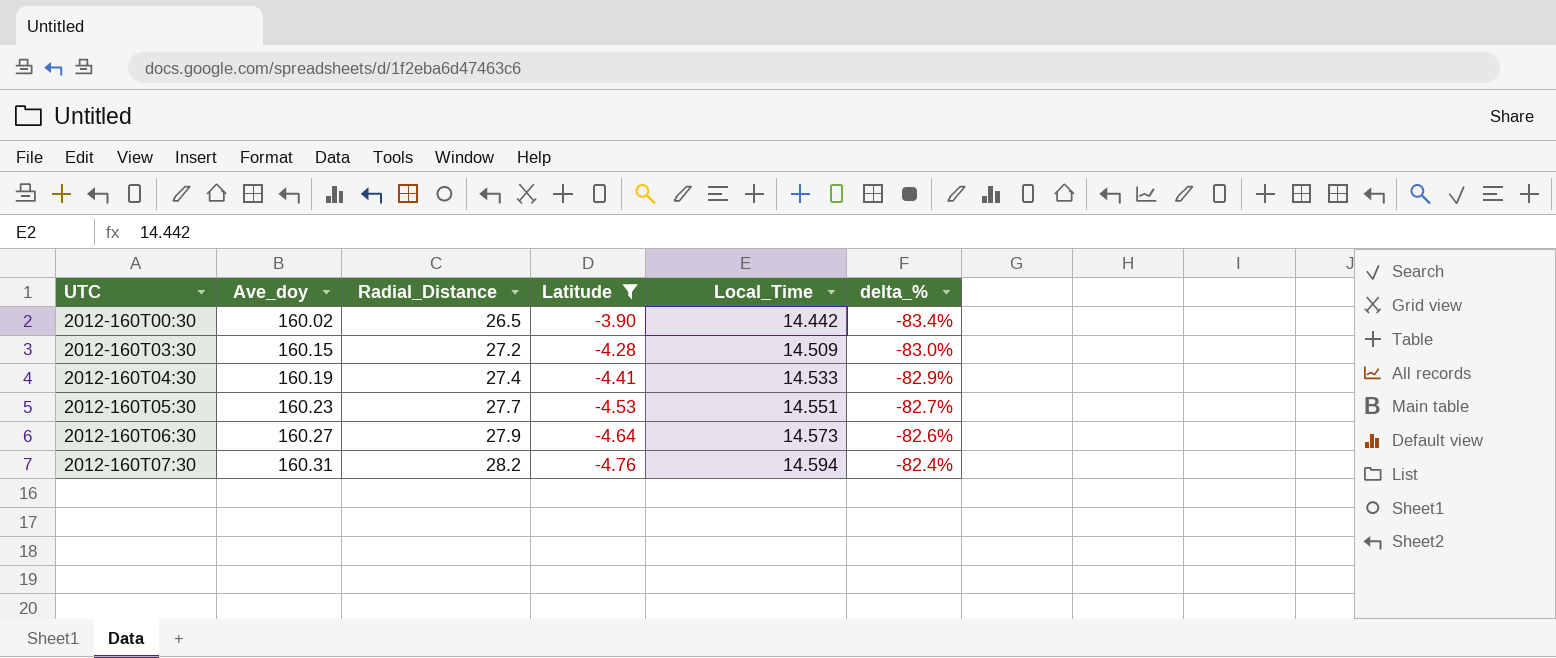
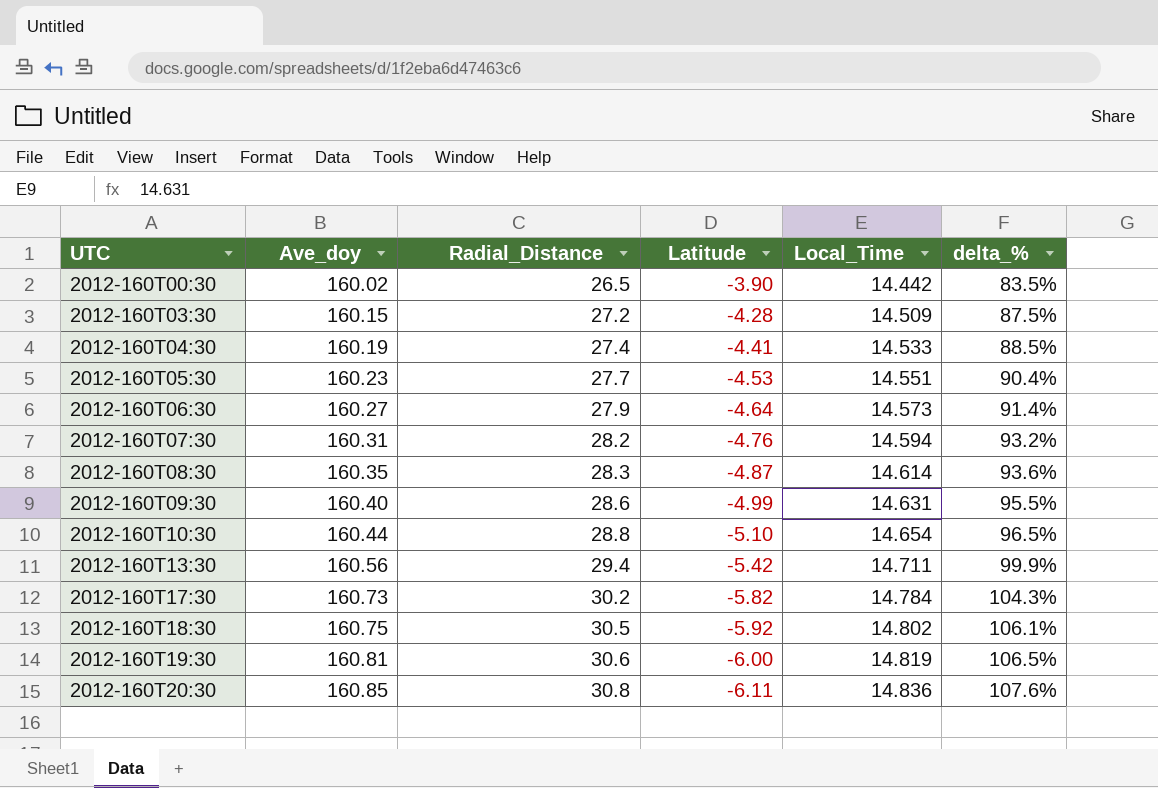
filter: Latitude >= -4.76 -> none
column delta_% | formula: ([Radial_Distance] - [Ave_doy]) / [Ave_doy] -> ([Radial_Distance] - [Local_Time]) / [Local_Time]

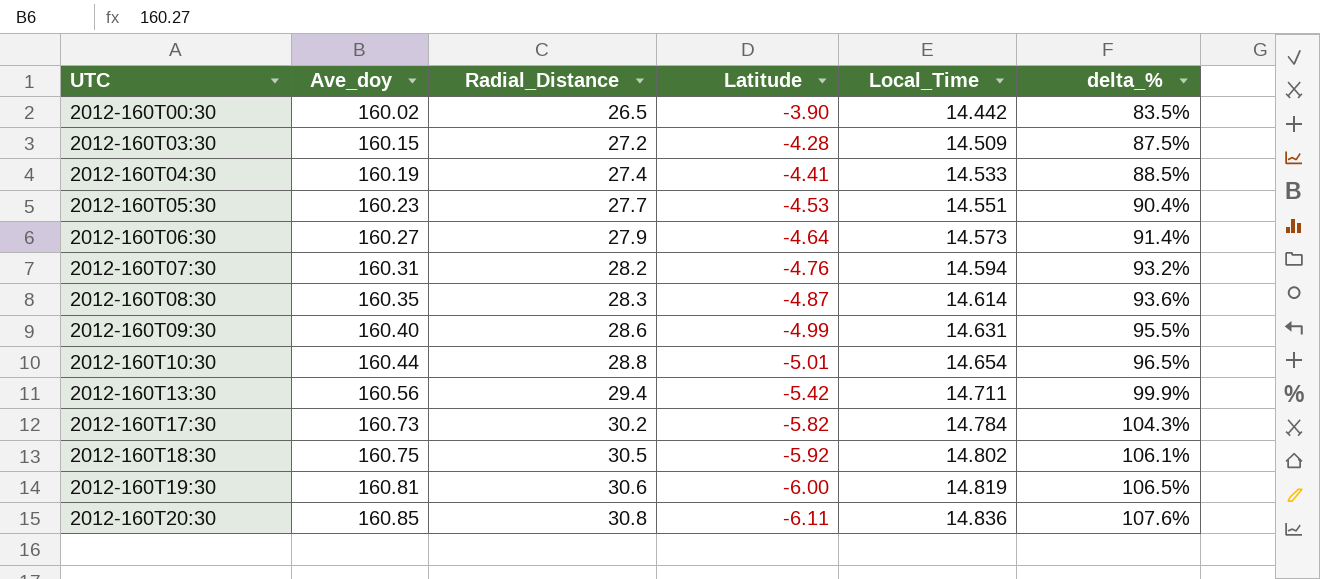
2012-160T10:30 | Latitude: -5.10 -> -5.01

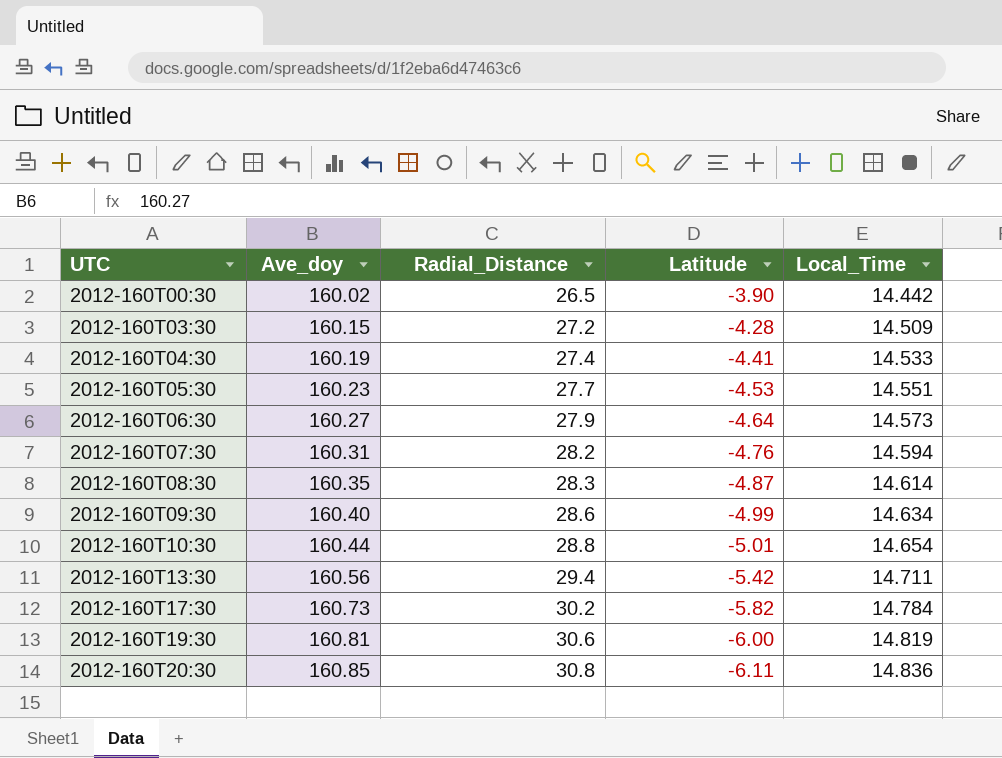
column delta_% | formula: ([Radial_Distance] - [Local_Time]) / [Local_Time] -> none
row 2012-160T18:30: 160.75 | 30.5 | -5.92 | 14.802 | 106.1% -> none
2012-160T09:30 | Local_Time: 14.631 -> 14.634

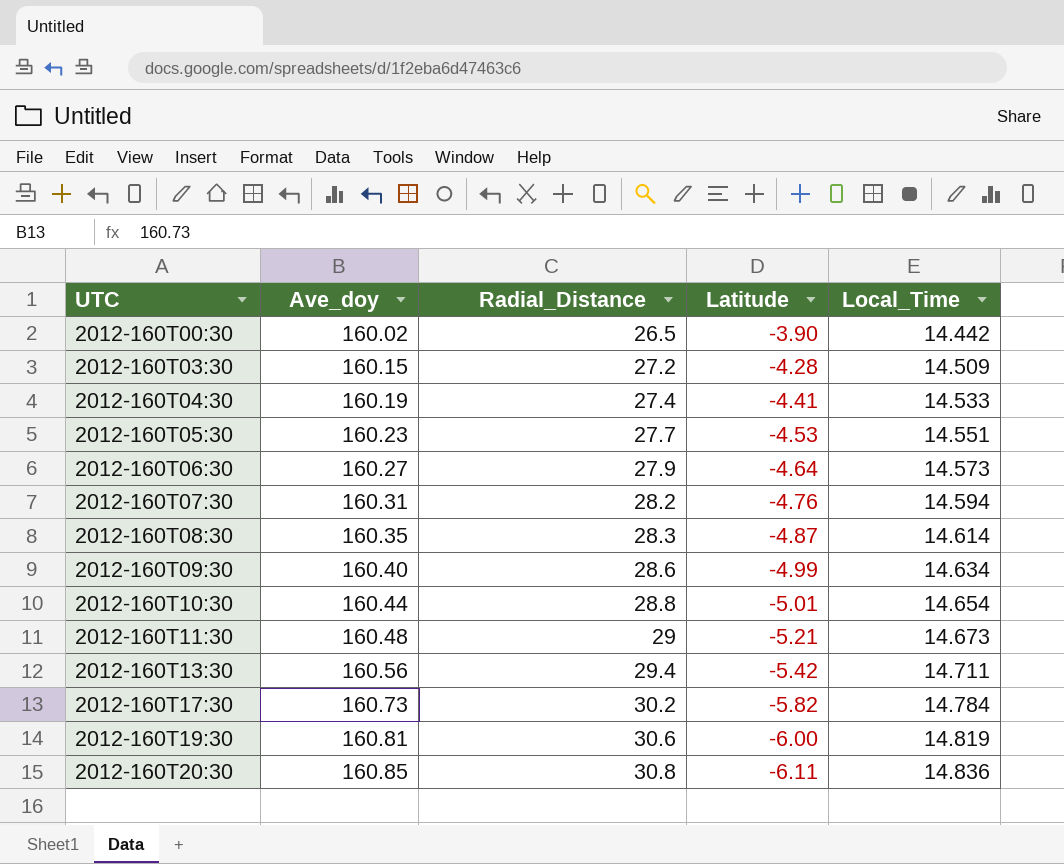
row 2012-160T11:30: none -> 160.48 | 29 | -5.21 | 14.673

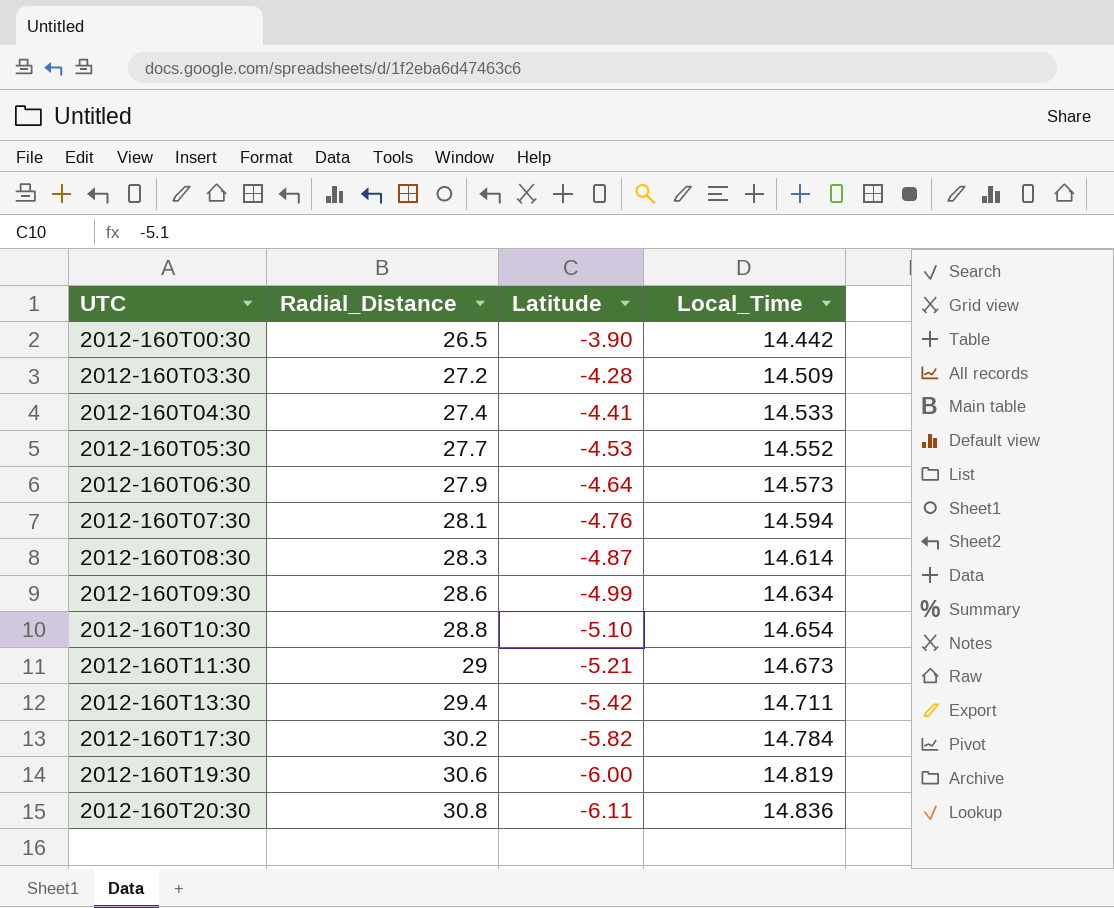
column Ave_doy | position: 2 -> none
2012-160T05:30 | Local_Time: 14.551 -> 14.552
2012-160T07:30 | Radial_Distance: 28.2 -> 28.1
2012-160T10:30 | Latitude: -5.01 -> -5.10

